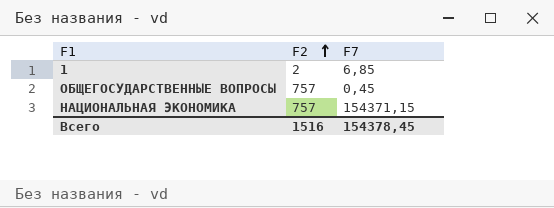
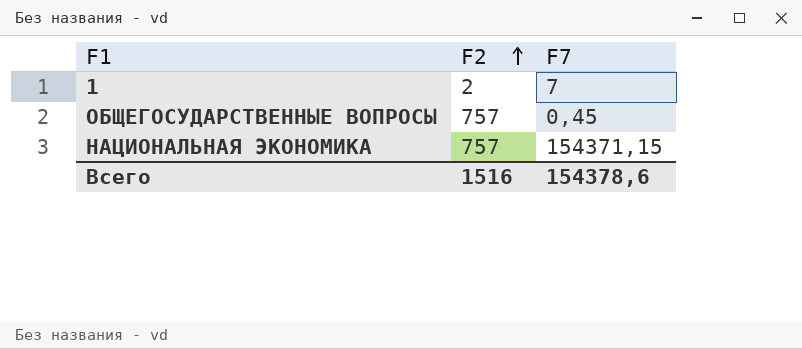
1 | F7: 6,85 -> 7
Всего | F7: 154378,45 -> 154378,6

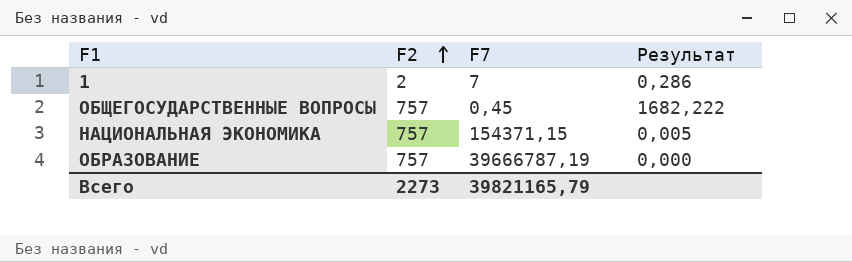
column Результат | formula: none -> [F2] / [F7]
row ОБРАЗОВАНИЕ: none -> 757 | 39666787,19 | 0,000
Всего | F2: 1516 -> 2273
Всего | F7: 154378,6 -> 39821165,79

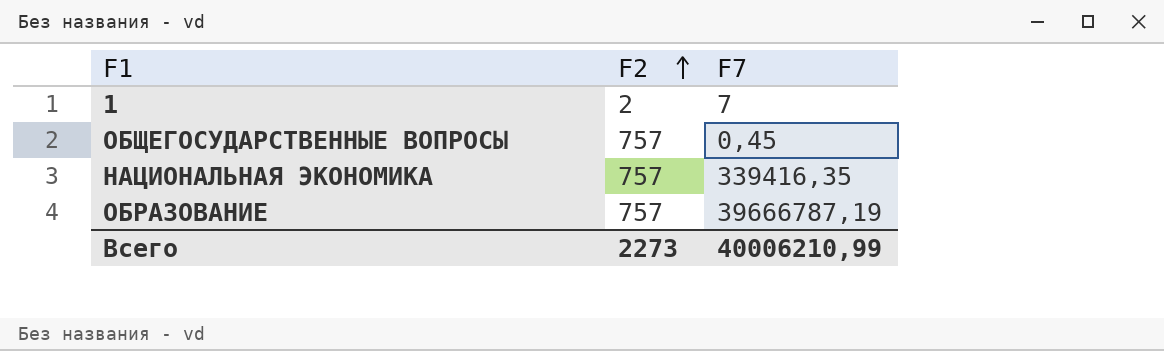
column Результат | formula: [F2] / [F7] -> none
НАЦИОНАЛЬНАЯ ЭКОНОМИКА | F7: 154371,15 -> 339416,35
Всего | F7: 39821165,79 -> 40006210,99

